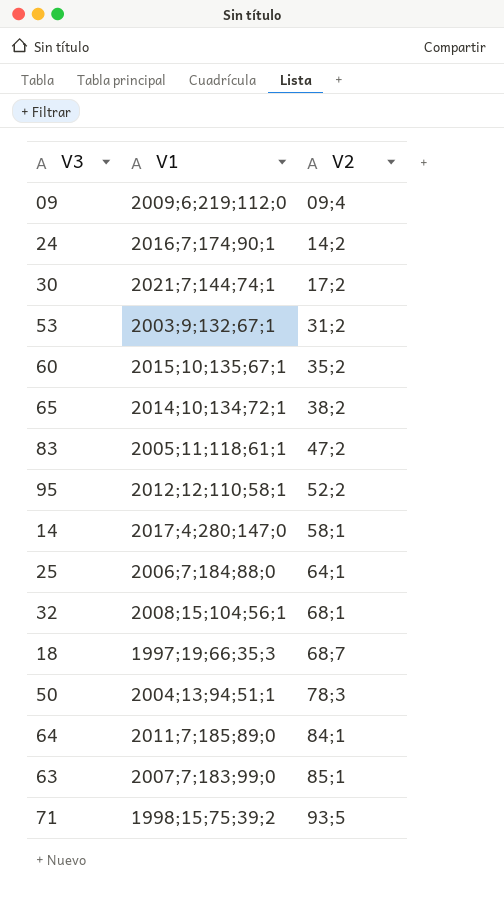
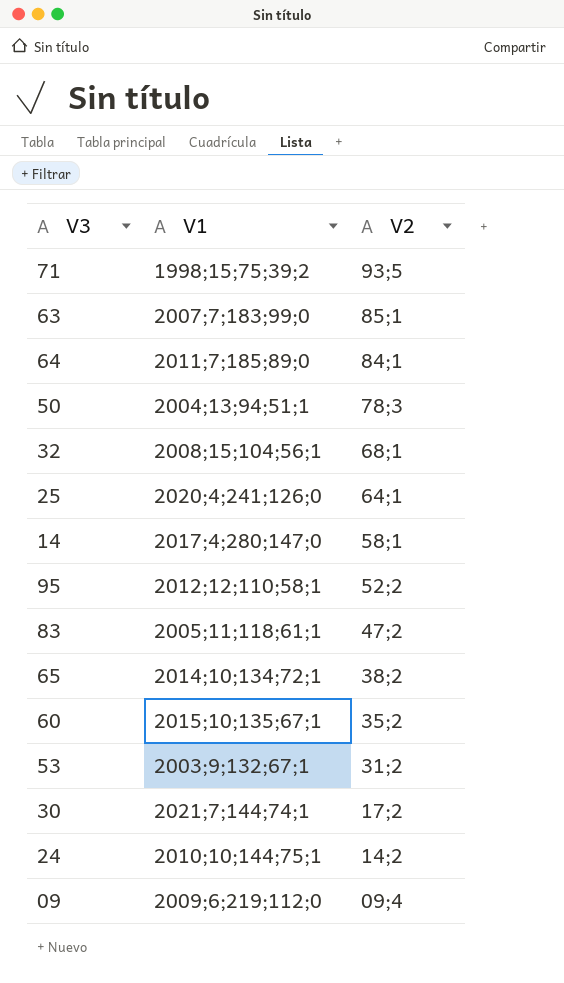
row order: V2 ascending -> V2 descending
row 18: 1997;19;66;35;3 | 68;7 -> none
25 | V1: 2006;7;184;88;0 -> 2020;4;241;126;0
24 | V1: 2016;7;174;90;1 -> 2010;10;144;75;1

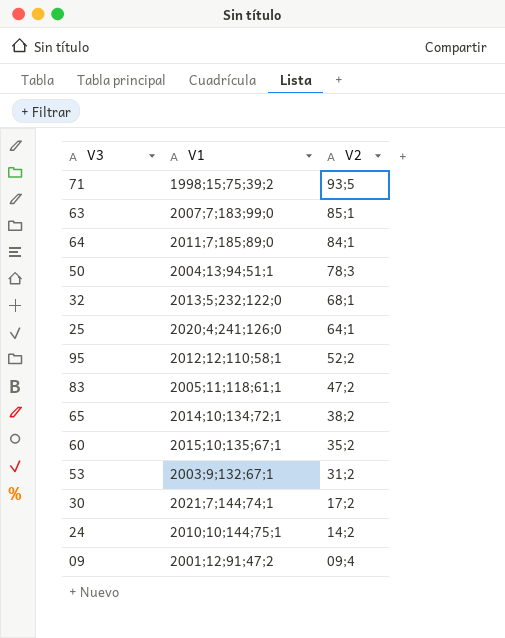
row 14: 2017;4;280;147;0 | 58;1 -> none
32 | V1: 2008;15;104;56;1 -> 2013;5;232;122;0
09 | V1: 2009;6;219;112;0 -> 2001;12;91;47;2

